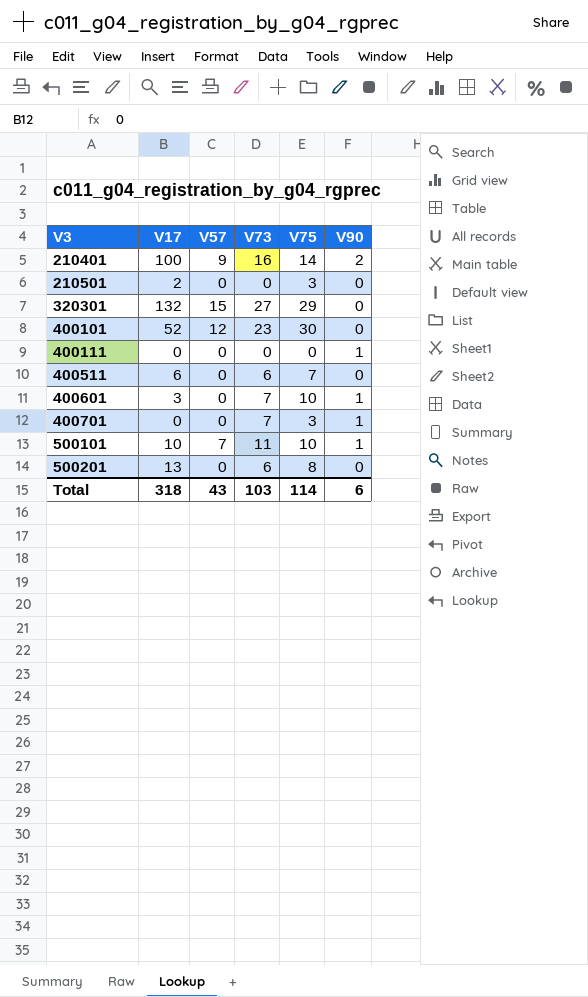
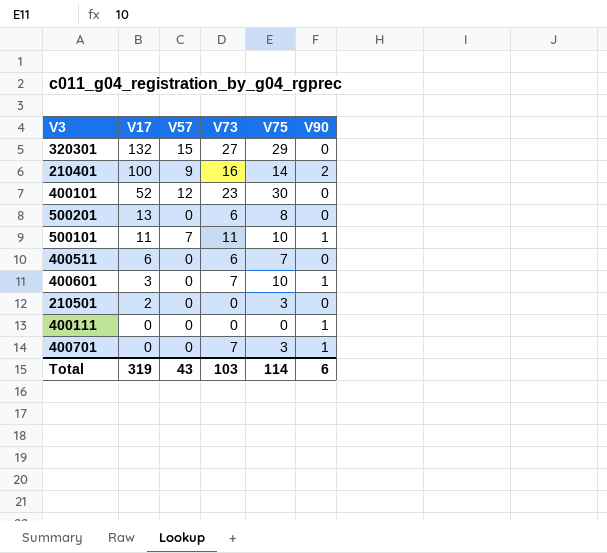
row order: V3 ascending -> V17 descending
500101 | V17: 10 -> 11
Total | V17: 318 -> 319

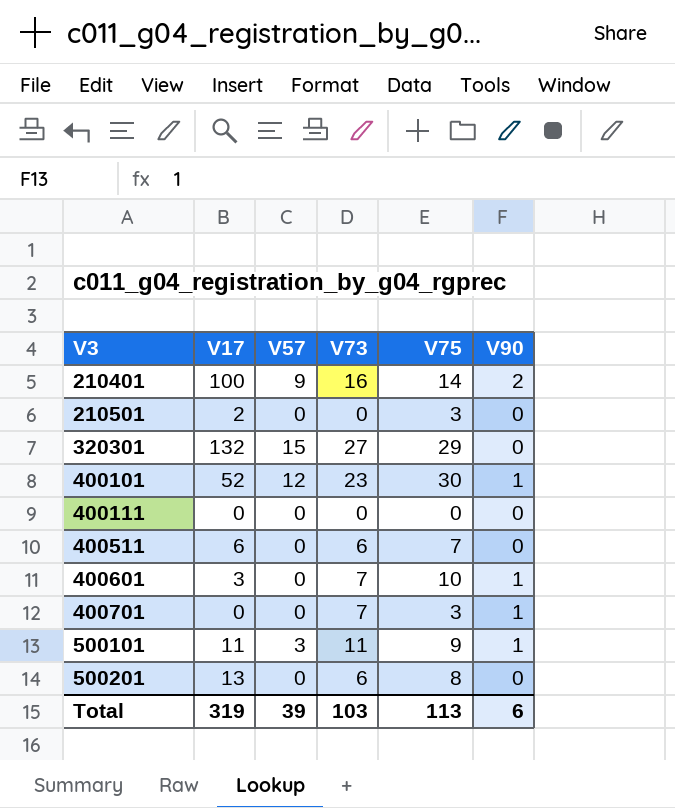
row order: V17 descending -> V3 ascending
400101 | V90: 0 -> 1
400111 | V90: 1 -> 0
500101 | V57: 7 -> 3
500101 | V75: 10 -> 9
Total | V57: 43 -> 39
Total | V75: 114 -> 113

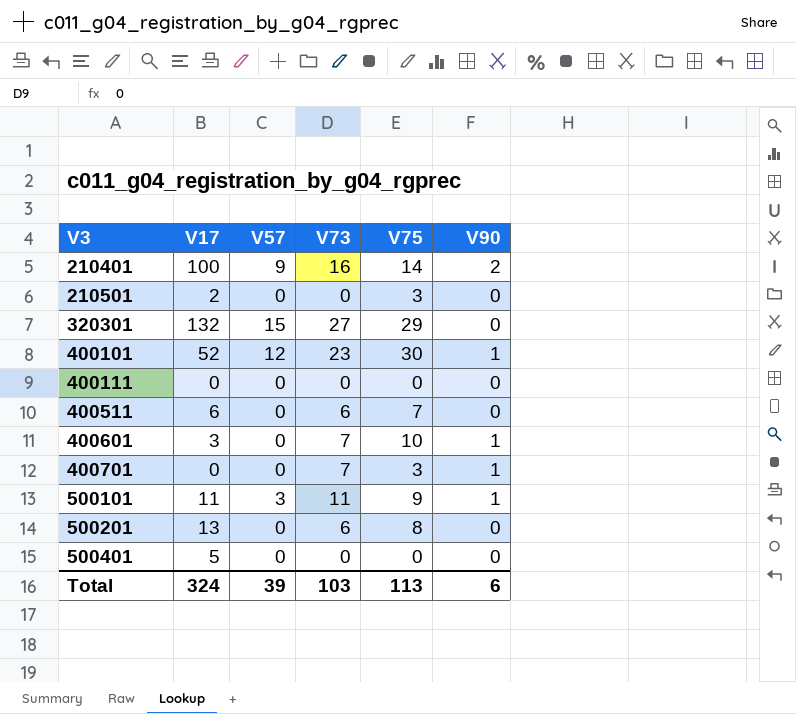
row 500401: none -> 5 | 0 | 0 | 0 | 0
Total | V17: 319 -> 324

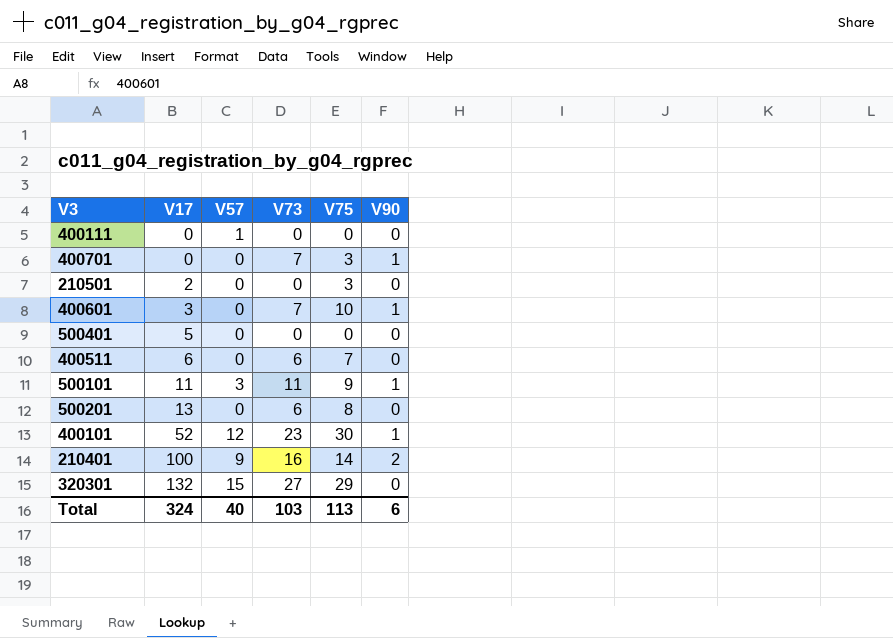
row order: V3 ascending -> V17 ascending
400111 | V57: 0 -> 1
Total | V57: 39 -> 40

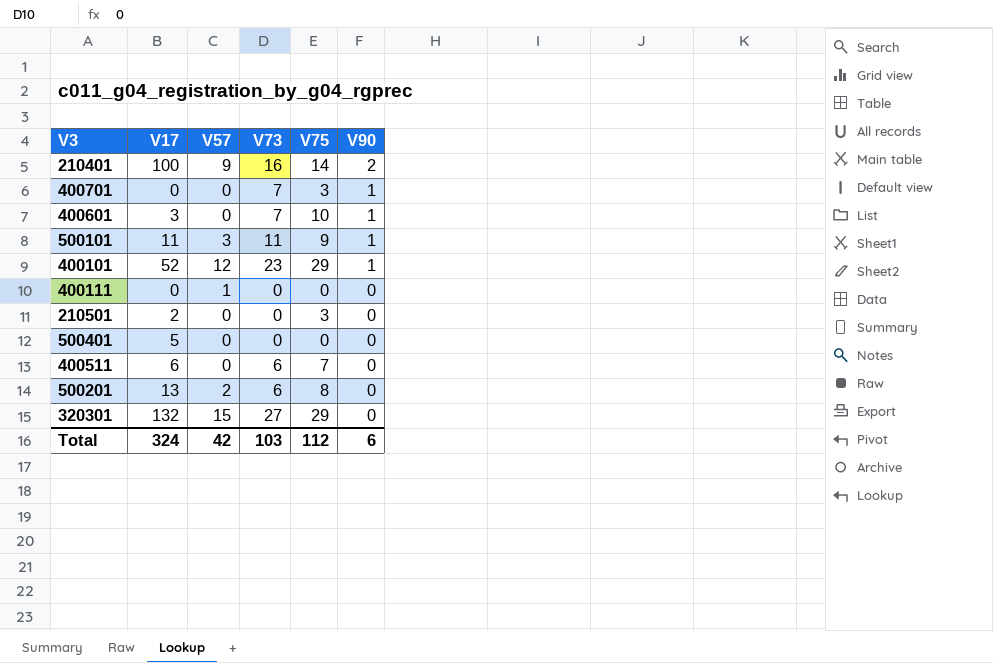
row order: V17 ascending -> V90 descending
400101 | V75: 30 -> 29
500201 | V57: 0 -> 2
Total | V57: 40 -> 42
Total | V75: 113 -> 112

